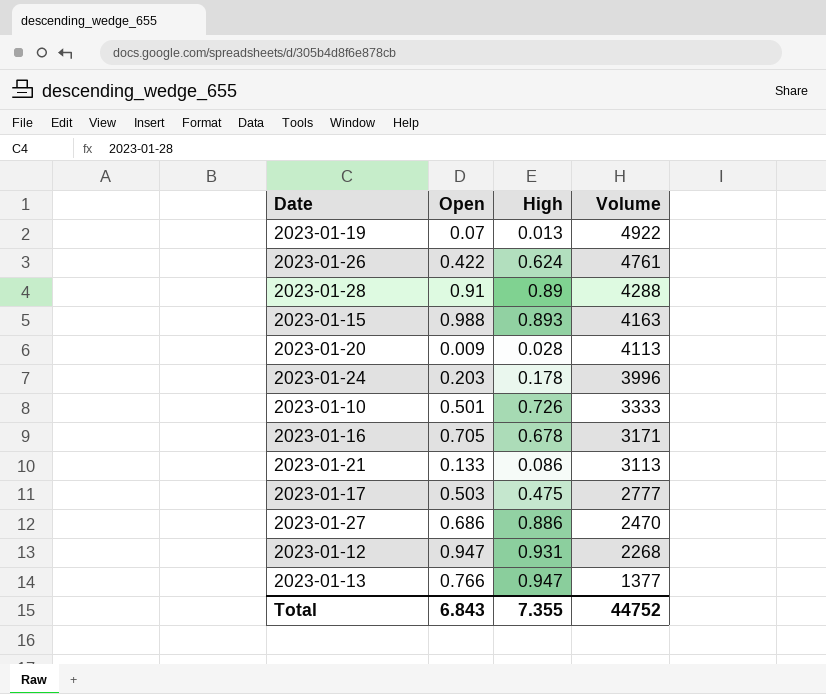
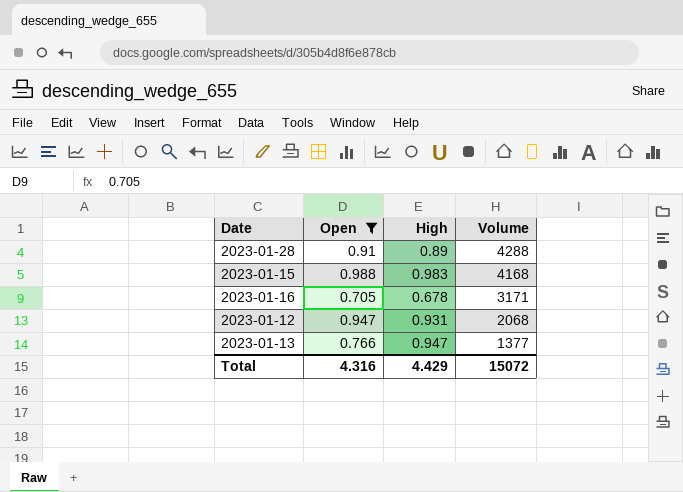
filter: none -> Open >= 0.705
2023-01-15 | High: 0.893 -> 0.983
2023-01-15 | Volume: 4163 -> 4168
2023-01-12 | Volume: 2268 -> 2068
Total | Open: 6.843 -> 4.316
Total | High: 7.355 -> 4.429
Total | Volume: 44752 -> 15072

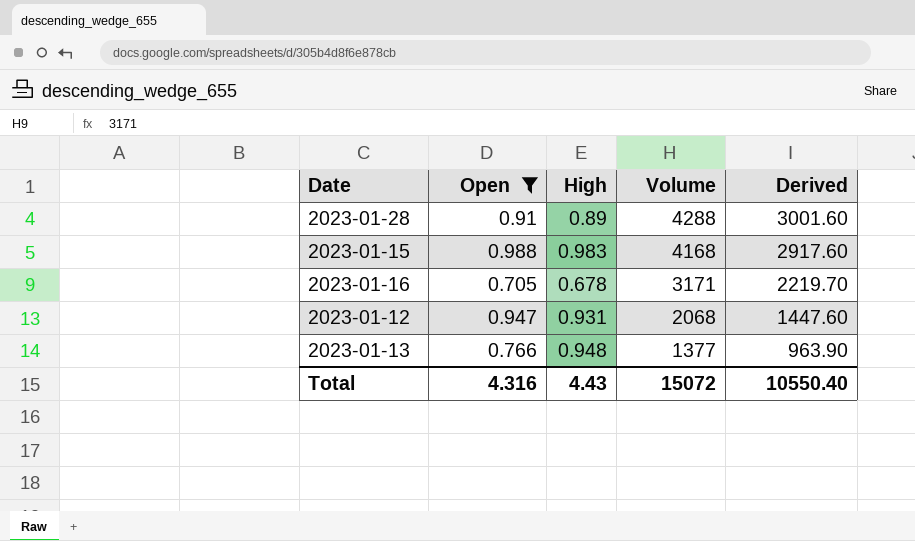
column Derived | formula: none -> [Volume] * 0.7
2023-01-13 | High: 0.947 -> 0.948
Total | High: 4.429 -> 4.43

